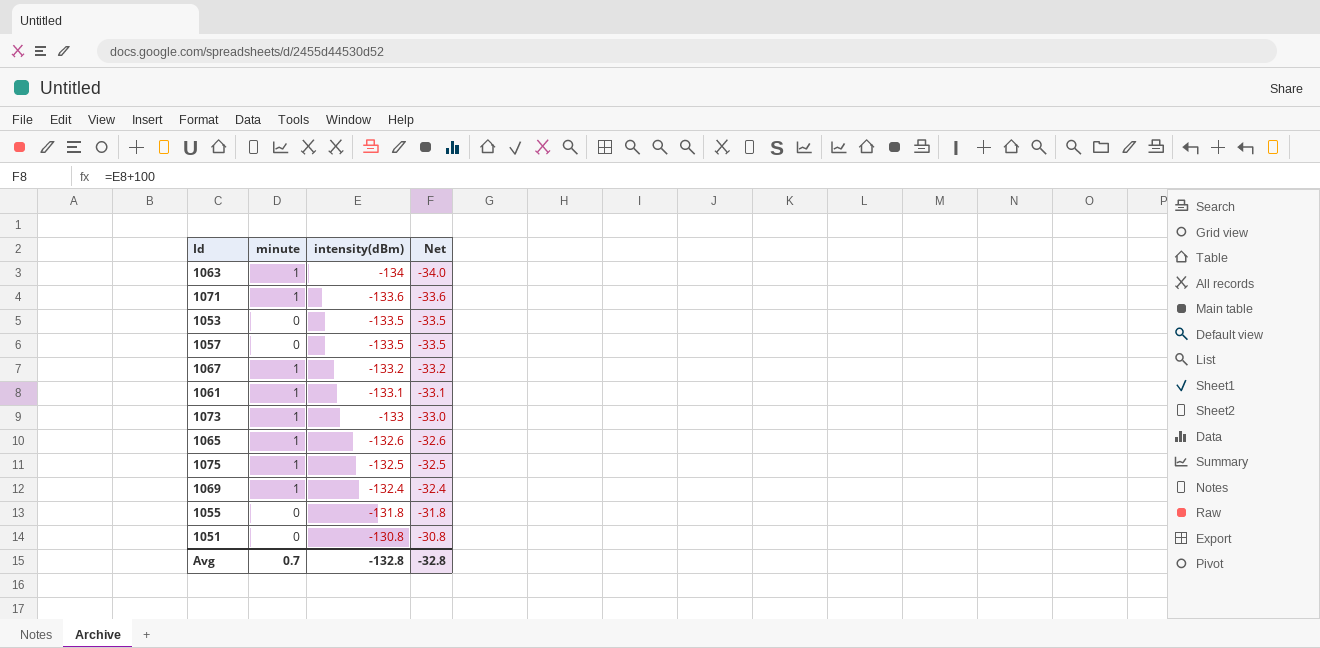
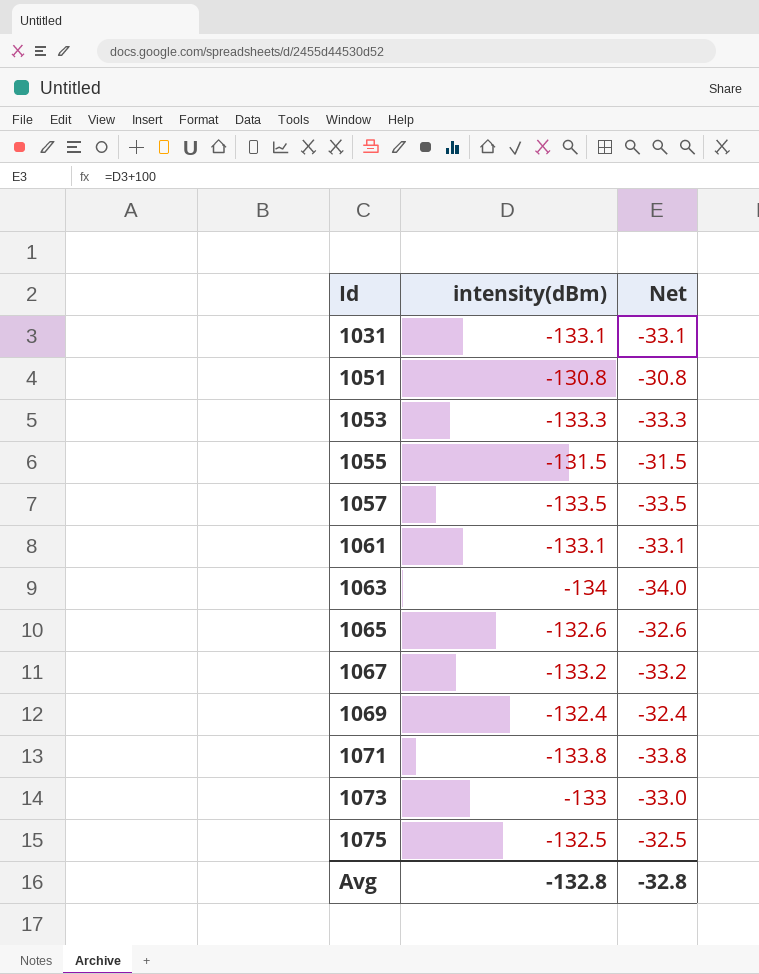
row order: intensity(dBm) ascending -> Id ascending
column minute | position: 2 -> none
row 1031: none -> -133.1 | -33.1
1053 | intensity(dBm): -133.5 -> -133.3
1053 | Net: -33.5 -> -33.3
1055 | intensity(dBm): -131.8 -> -131.5
1055 | Net: -31.8 -> -31.5
1071 | intensity(dBm): -133.6 -> -133.8
1071 | Net: -33.6 -> -33.8

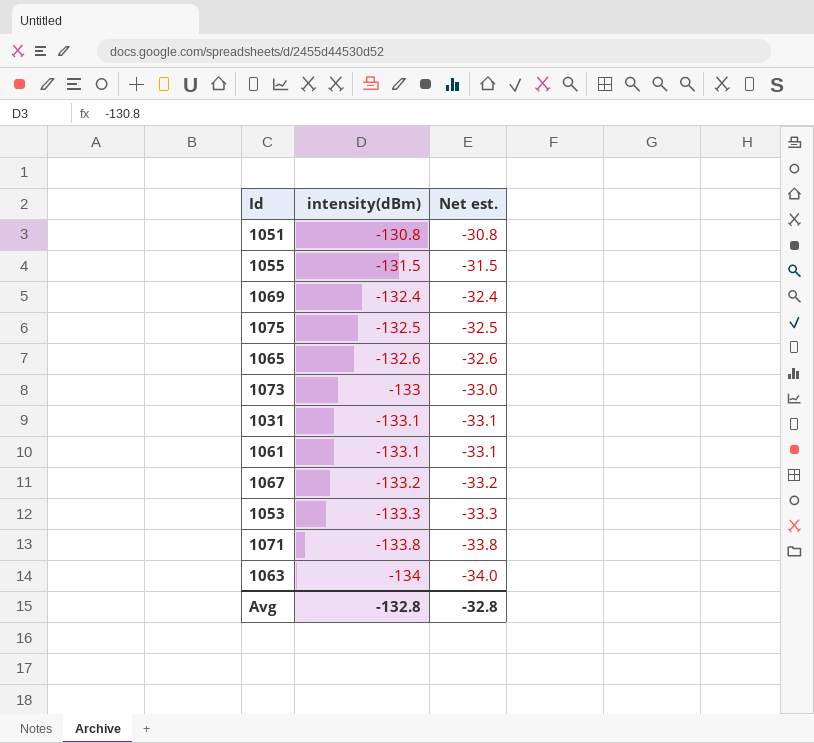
row order: Id ascending -> intensity(dBm) descending
column name: Net -> Net est.
row 1057: -133.5 | -33.5 -> none

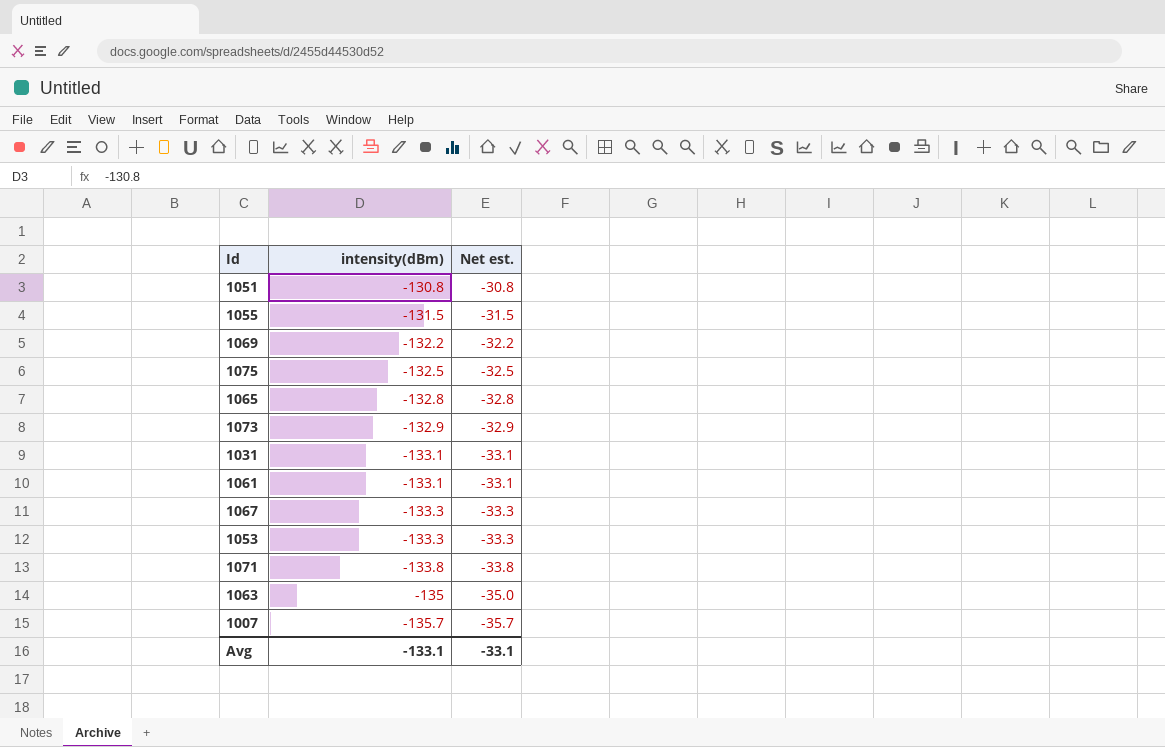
1069 | intensity(dBm): -132.4 -> -132.2
1069 | Net est.: -32.4 -> -32.2
1065 | intensity(dBm): -132.6 -> -132.8
1065 | Net est.: -32.6 -> -32.8
1073 | intensity(dBm): -133 -> -132.9
1073 | Net est.: -33.0 -> -32.9
1067 | intensity(dBm): -133.2 -> -133.3
1067 | Net est.: -33.2 -> -33.3
1063 | intensity(dBm): -134 -> -135
1063 | Net est.: -34.0 -> -35.0
row 1007: none -> -135.7 | -35.7
Avg | intensity(dBm): -132.8 -> -133.1
Avg | Net est.: -32.8 -> -33.1

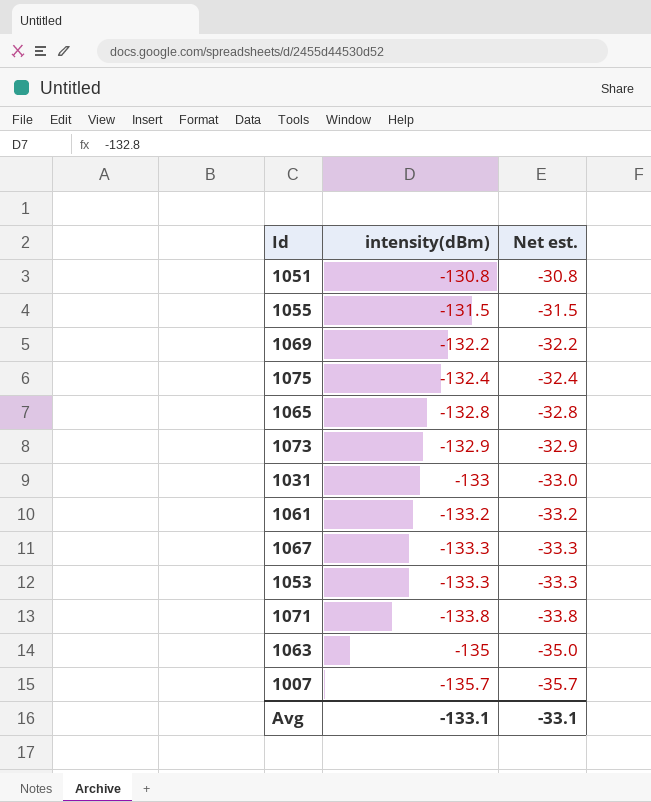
1075 | intensity(dBm): -132.5 -> -132.4
1075 | Net est.: -32.5 -> -32.4
1031 | intensity(dBm): -133.1 -> -133
1031 | Net est.: -33.1 -> -33.0
1061 | intensity(dBm): -133.1 -> -133.2
1061 | Net est.: -33.1 -> -33.2

